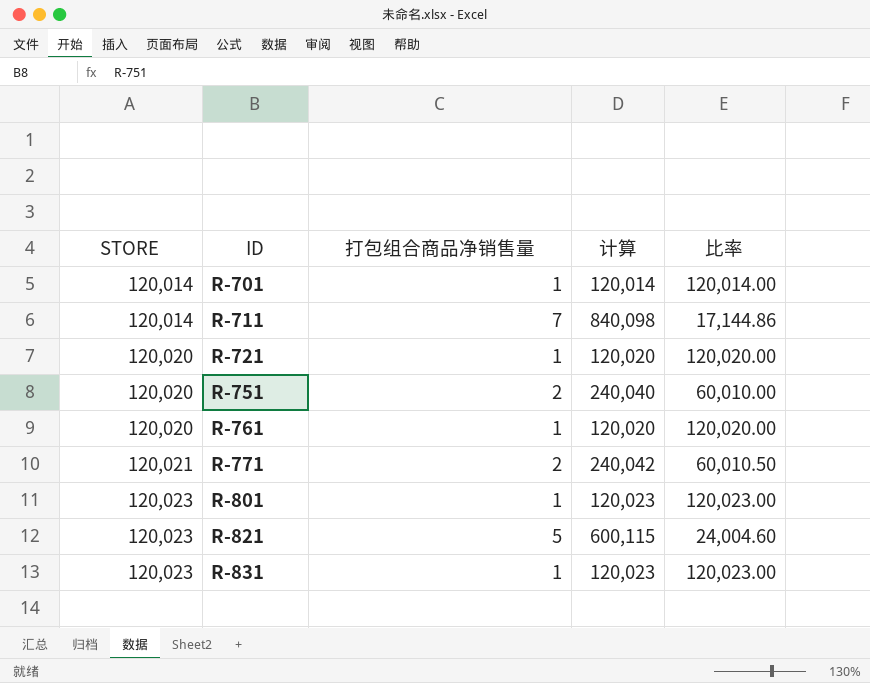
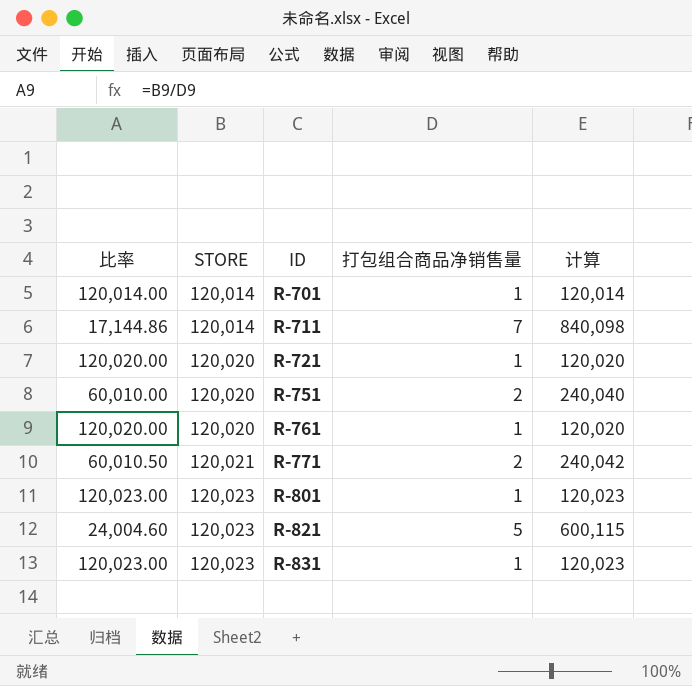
column 比率 | position: 5 -> 1

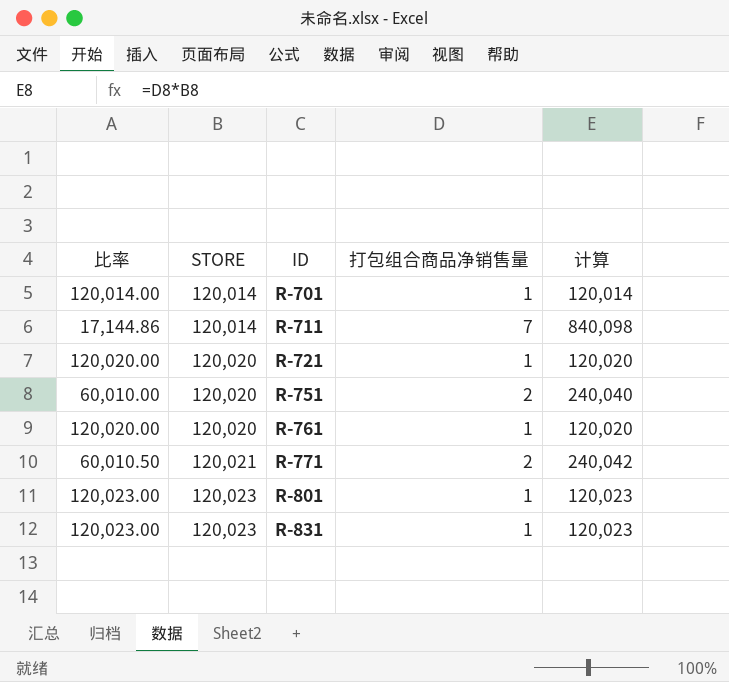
row R-821: 24,004.60 | 120,023 | 5 | 600,115 -> none

